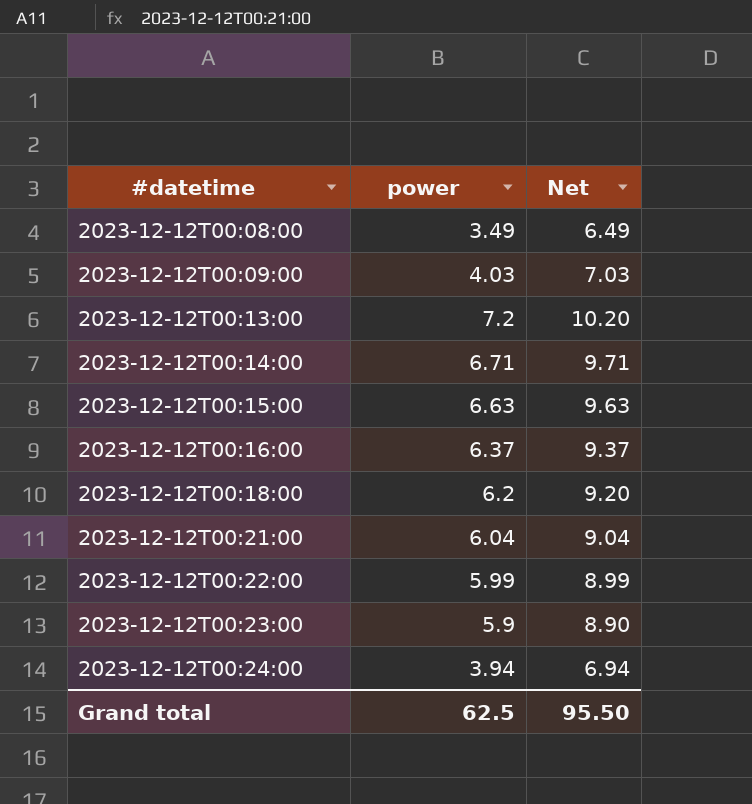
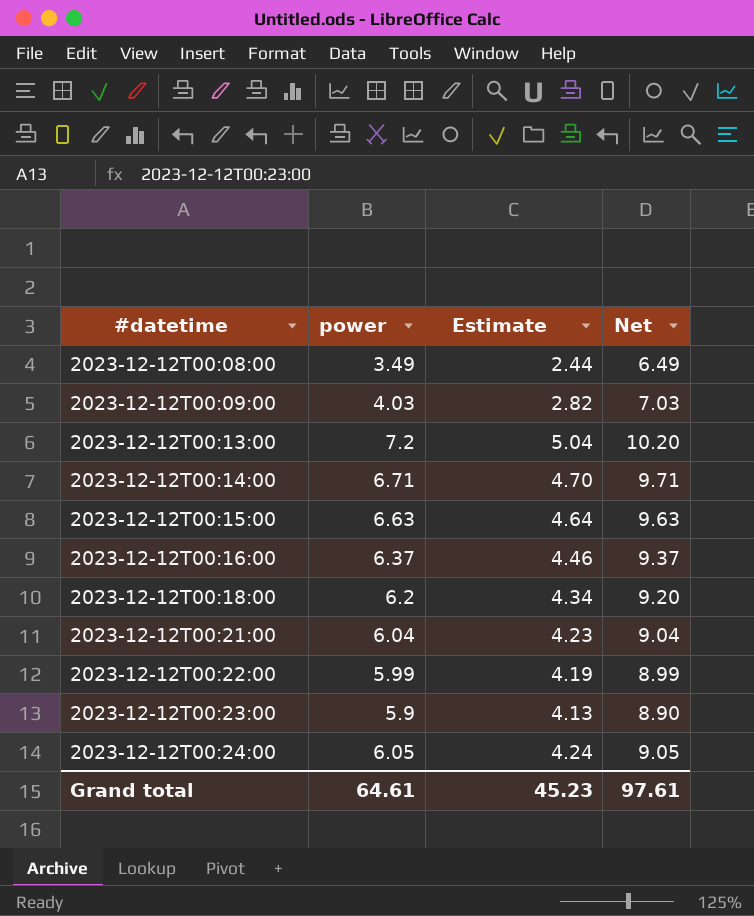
column Estimate | formula: none -> [power] * 0.7
2023-12-12T00:24:00 | power: 3.94 -> 6.05
2023-12-12T00:24:00 | Net: 6.94 -> 9.05
Grand total | power: 62.5 -> 64.61
Grand total | Net: 95.50 -> 97.61

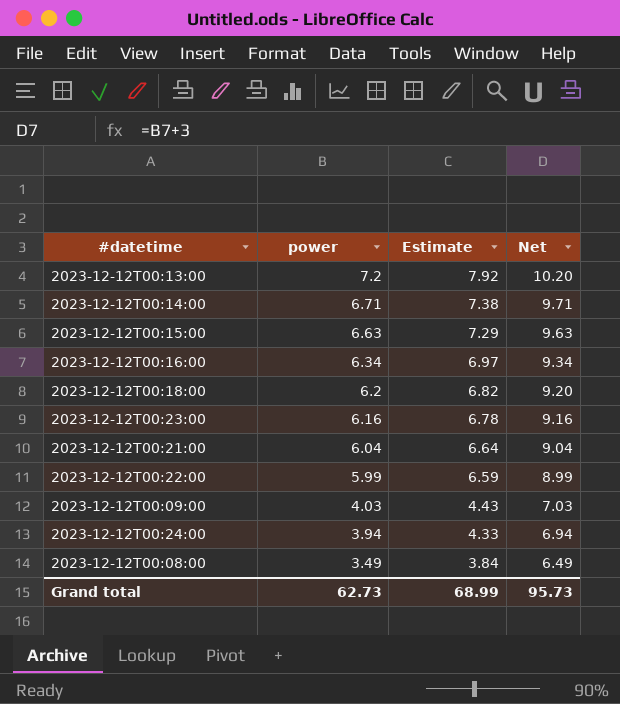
row order: #datetime ascending -> power descending
column Estimate | formula: [power] * 0.7 -> [power] * 1.1
2023-12-12T00:16:00 | power: 6.37 -> 6.34
2023-12-12T00:16:00 | Net: 9.37 -> 9.34
2023-12-12T00:23:00 | power: 5.9 -> 6.16
2023-12-12T00:23:00 | Net: 8.90 -> 9.16
2023-12-12T00:24:00 | power: 6.05 -> 3.94
2023-12-12T00:24:00 | Net: 9.05 -> 6.94
Grand total | power: 64.61 -> 62.73
Grand total | Estimate: 45.23 -> 68.99
Grand total | Net: 97.61 -> 95.73

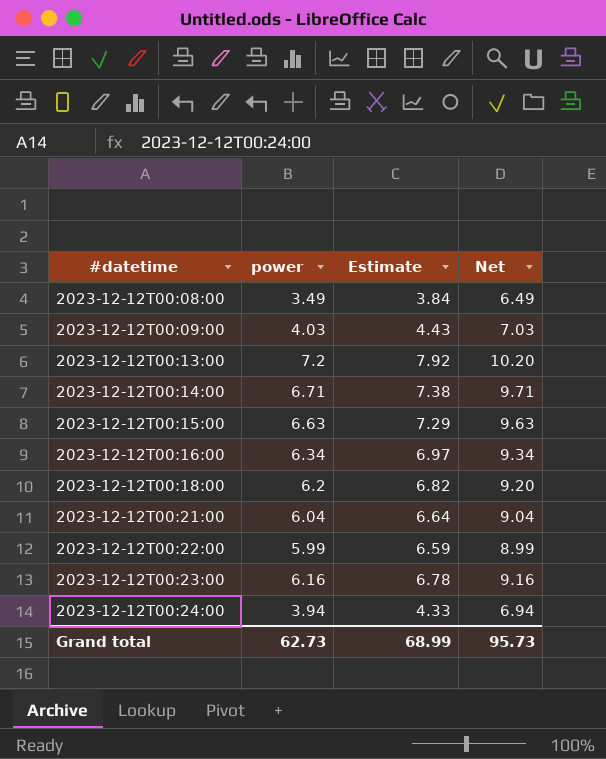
row order: power descending -> #datetime ascending

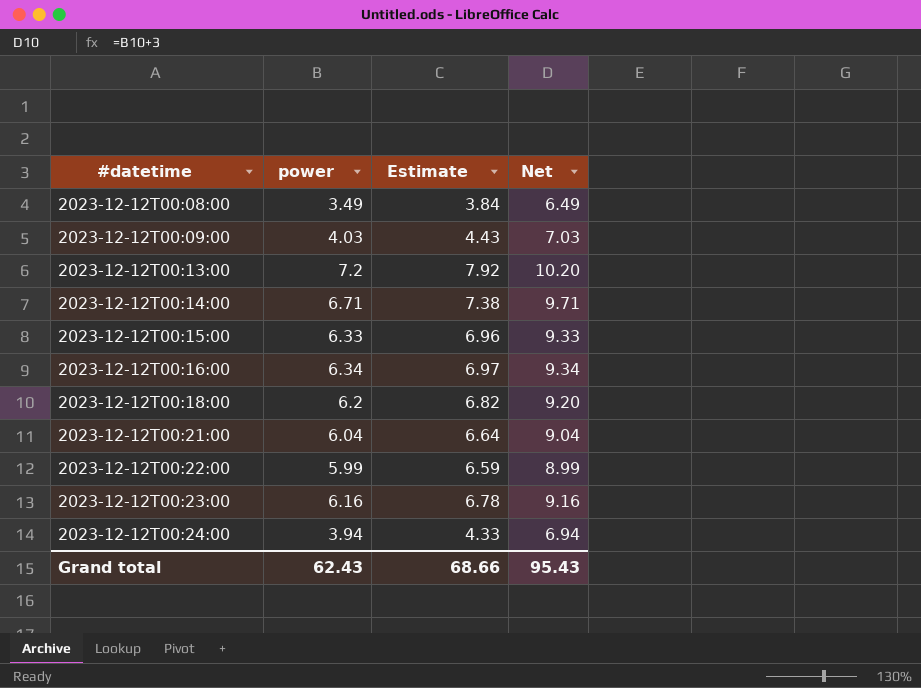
2023-12-12T00:15:00 | power: 6.63 -> 6.33
2023-12-12T00:15:00 | Estimate: 7.29 -> 6.96
2023-12-12T00:15:00 | Net: 9.63 -> 9.33
Grand total | power: 62.73 -> 62.43
Grand total | Estimate: 68.99 -> 68.66
Grand total | Net: 95.73 -> 95.43

